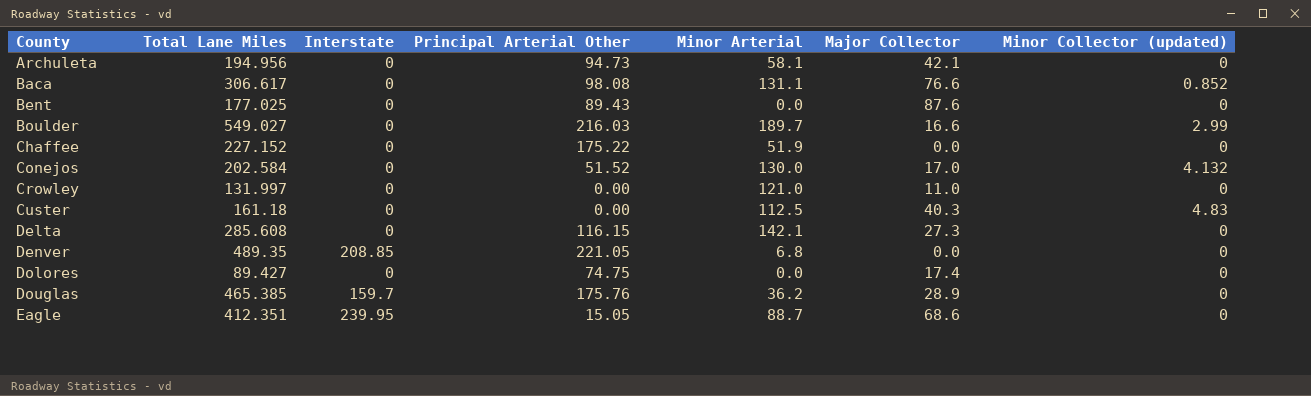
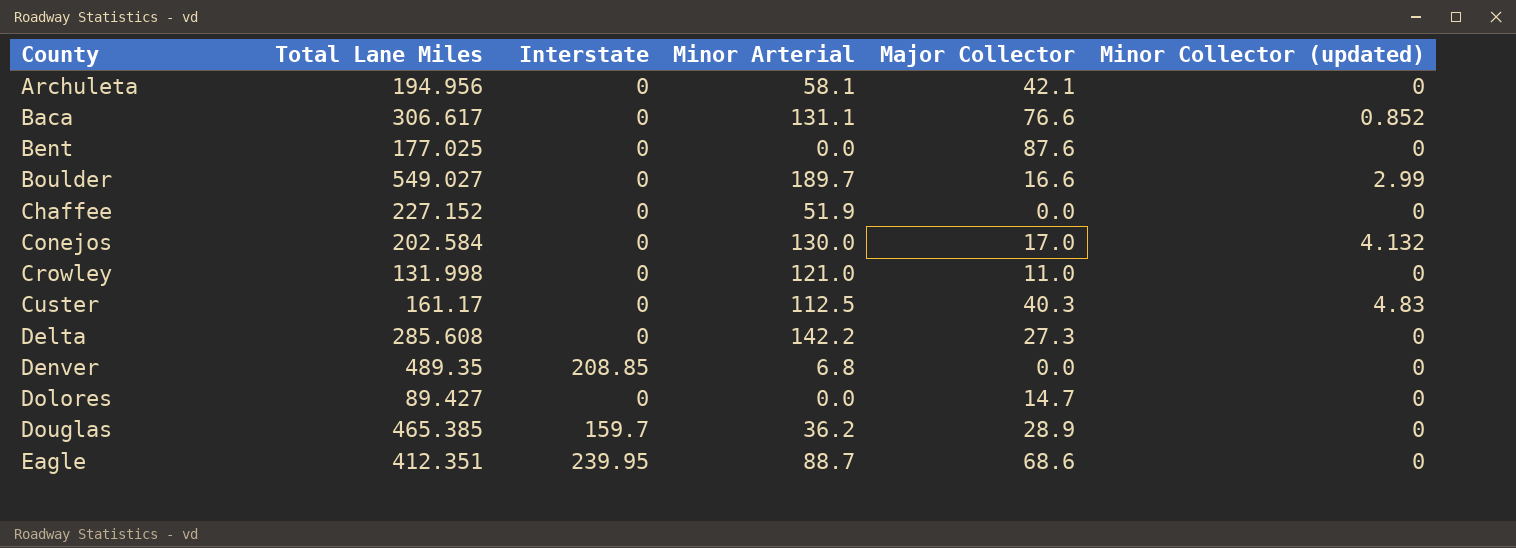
column Principal Arterial Other | position: 4 -> none
Crowley | Total Lane Miles: 131.997 -> 131.998
Custer | Total Lane Miles: 161.18 -> 161.17
Delta | Minor Arterial: 142.1 -> 142.2
Dolores | Major Collector: 17.4 -> 14.7

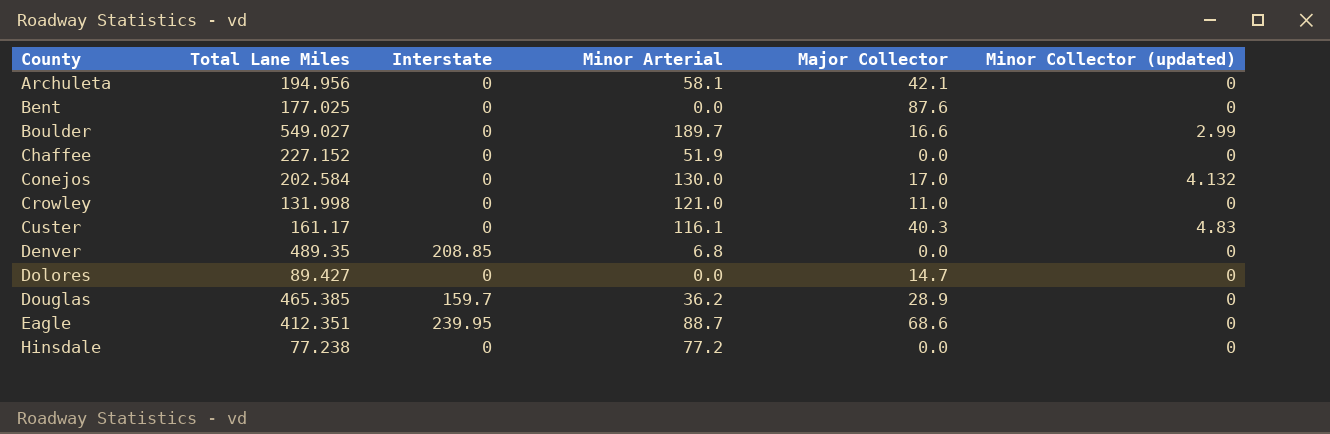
row Baca: 306.617 | 0 | 131.1 | 76.6 | 0.852 -> none
row Delta: 285.608 | 0 | 142.2 | 27.3 | 0 -> none
Custer | Minor Arterial: 112.5 -> 116.1
row Hinsdale: none -> 77.238 | 0 | 77.2 | 0.0 | 0

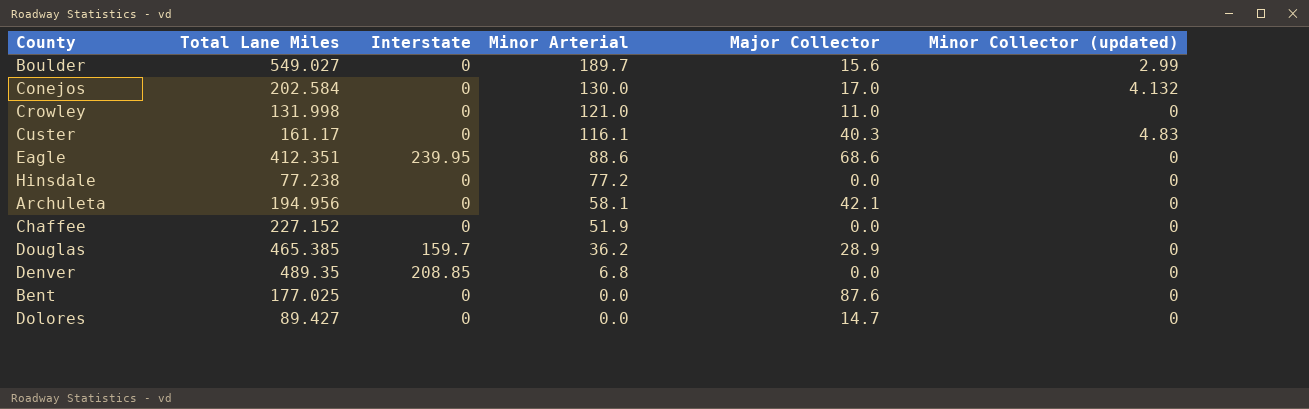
row order: County ascending -> Minor Arterial descending
Boulder | Major Collector: 16.6 -> 15.6
Eagle | Minor Arterial: 88.7 -> 88.6

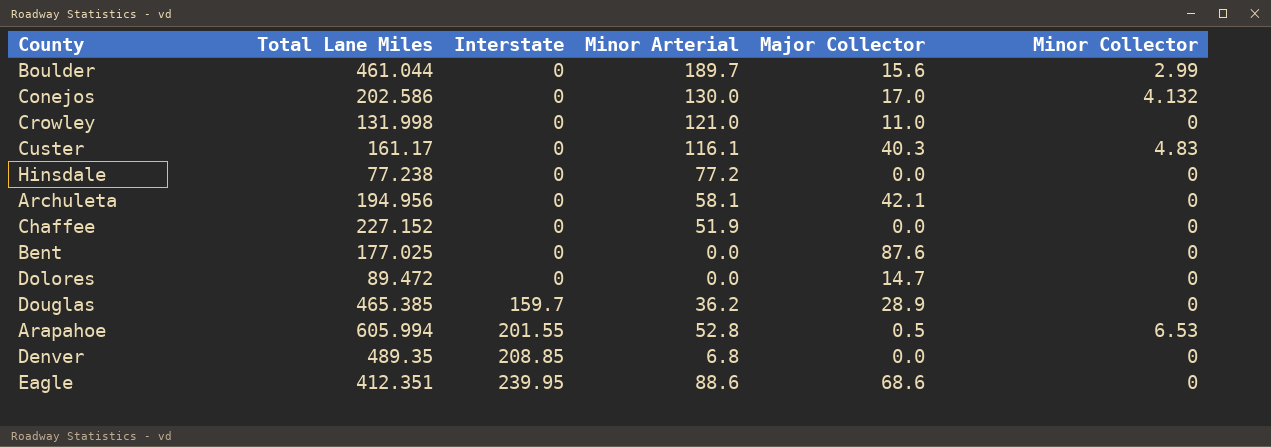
row order: Minor Arterial descending -> Interstate ascending
column name: Minor Collector (updated) -> Minor Collector
Boulder | Total Lane Miles: 549.027 -> 461.044
Conejos | Total Lane Miles: 202.584 -> 202.586
Dolores | Total Lane Miles: 89.427 -> 89.472
row Arapahoe: none -> 605.994 | 201.55 | 52.8 | 0.5 | 6.53

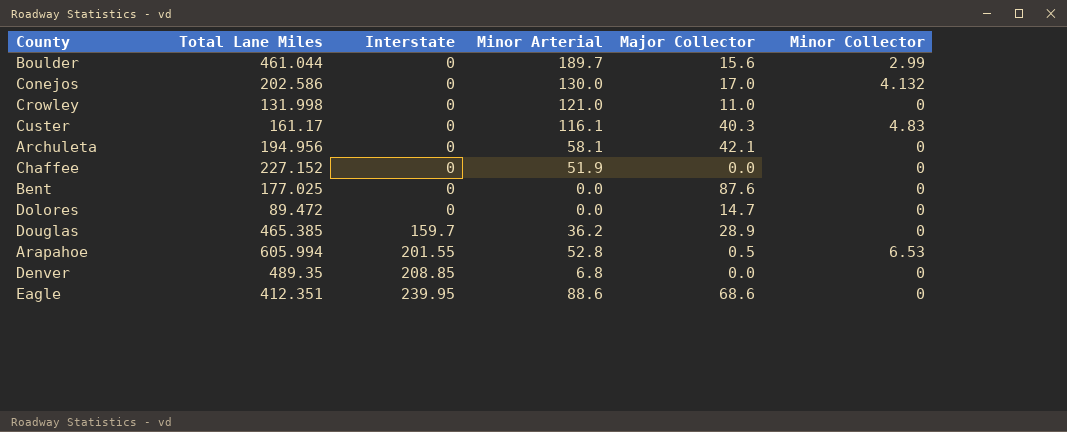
row Hinsdale: 77.238 | 0 | 77.2 | 0.0 | 0 -> none

